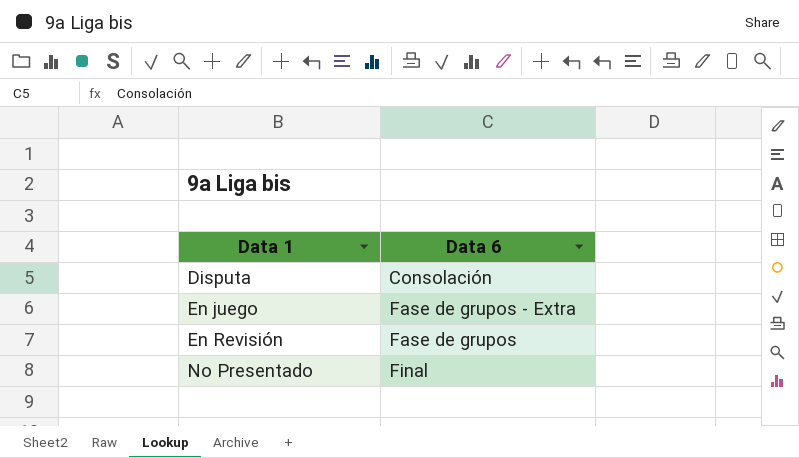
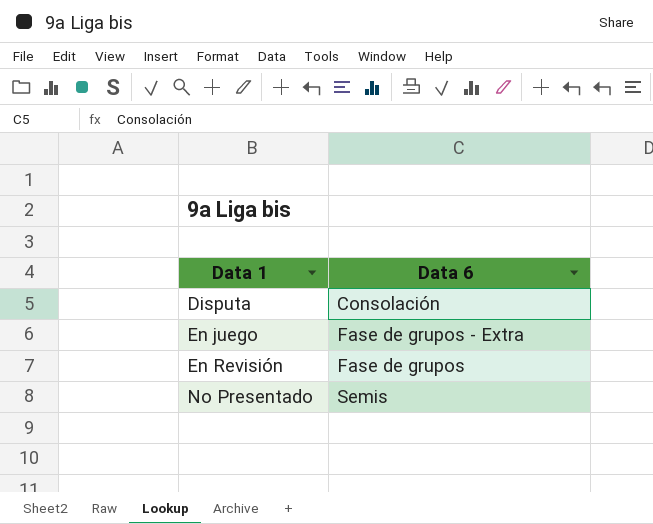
No Presentado | Data 6: Final -> Semis

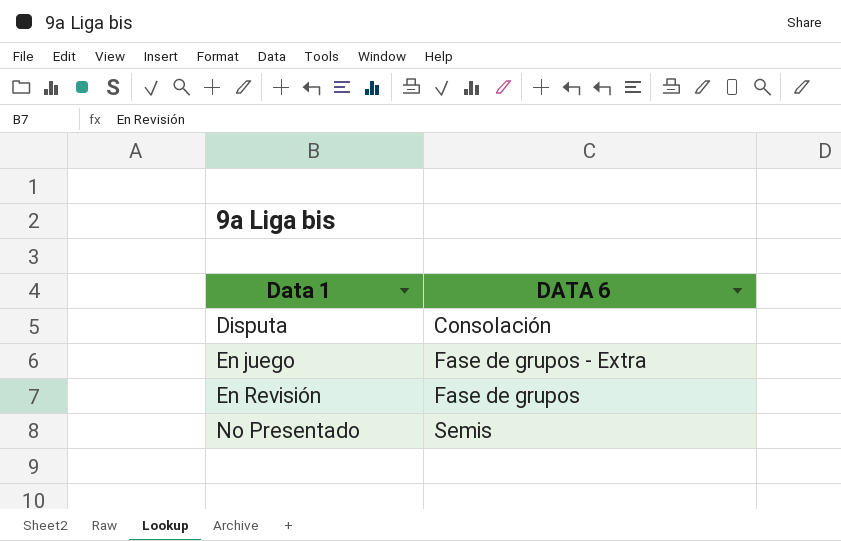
column name: Data 6 -> DATA 6

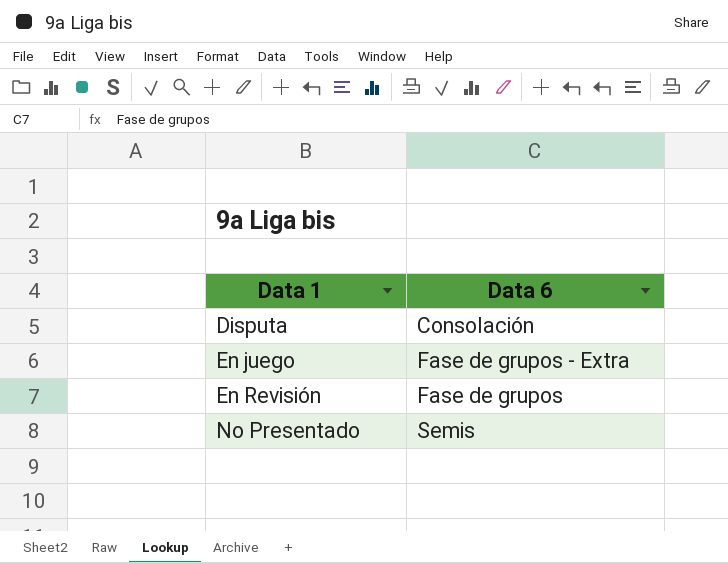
column name: DATA 6 -> Data 6

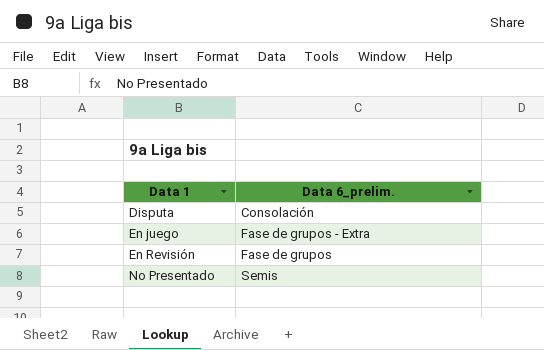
column name: Data 6 -> Data 6_prelim.

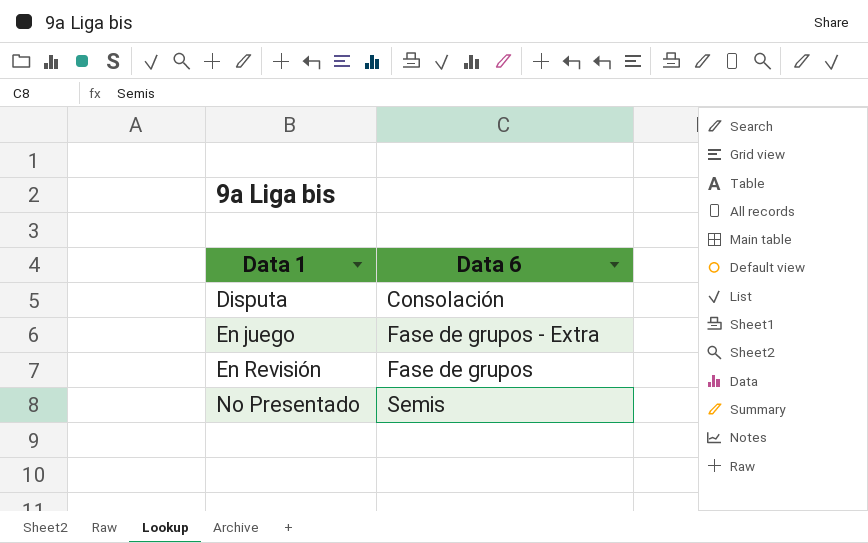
column name: Data 6_prelim. -> Data 6

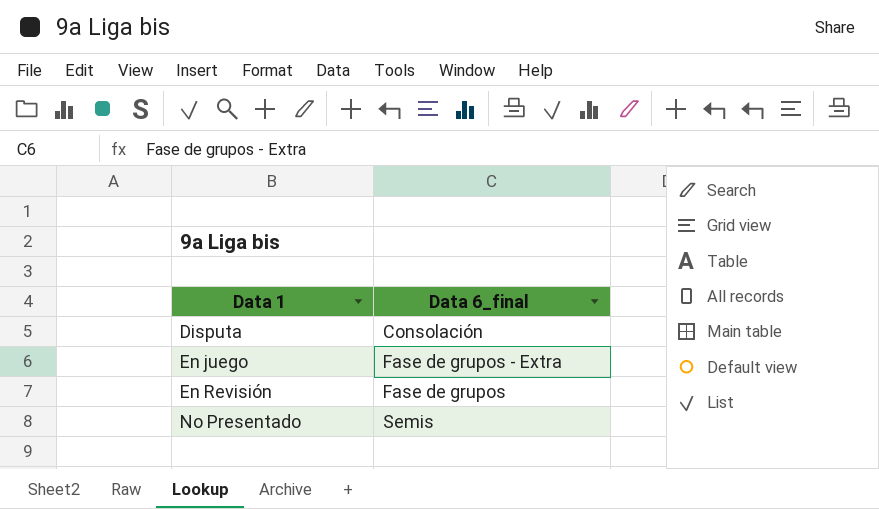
column name: Data 6 -> Data 6_final

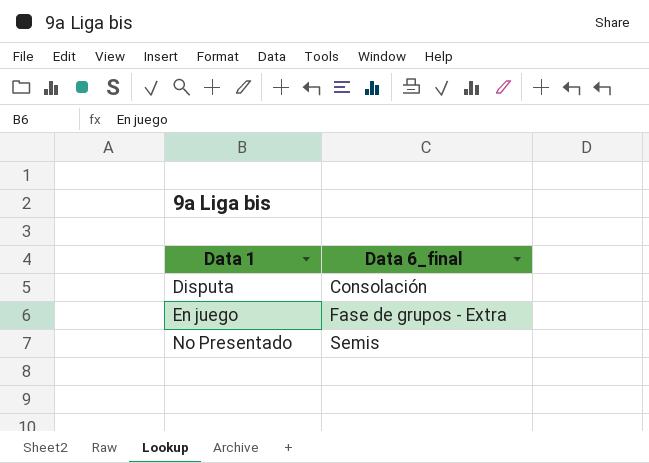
row En Revisión: Fase de grupos -> none

